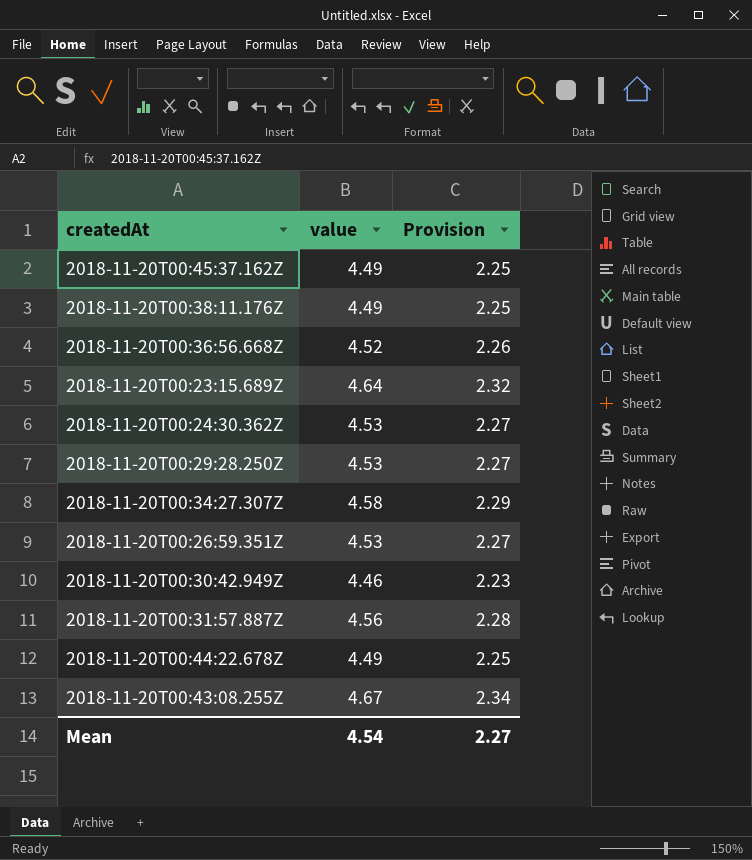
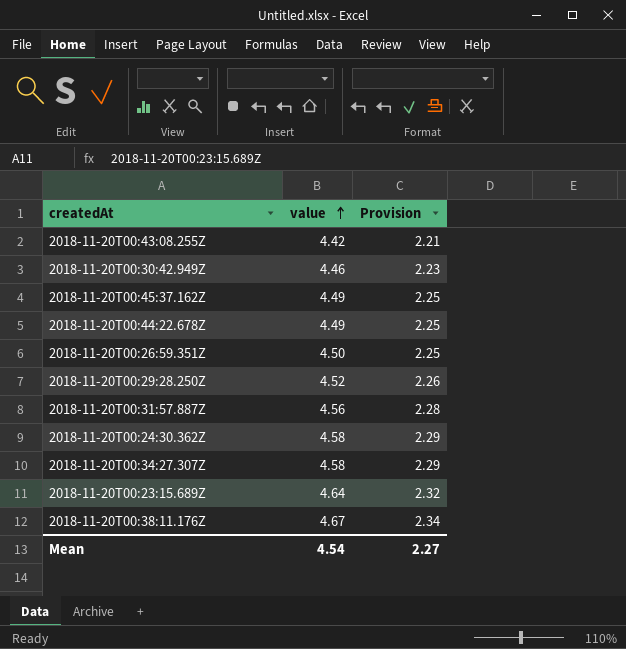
row order: none -> value ascending
row 2018-11-20T00:36:56.668Z: 4.52 | 2.26 -> none
2018-11-20T00:43:08.255Z | value: 4.67 -> 4.42
2018-11-20T00:43:08.255Z | Provision: 2.34 -> 2.21
2018-11-20T00:26:59.351Z | value: 4.53 -> 4.50
2018-11-20T00:26:59.351Z | Provision: 2.27 -> 2.25
2018-11-20T00:29:28.250Z | value: 4.53 -> 4.52
2018-11-20T00:29:28.250Z | Provision: 2.27 -> 2.26
2018-11-20T00:24:30.362Z | value: 4.53 -> 4.58
2018-11-20T00:24:30.362Z | Provision: 2.27 -> 2.29
2018-11-20T00:38:11.176Z | value: 4.49 -> 4.67
2018-11-20T00:38:11.176Z | Provision: 2.25 -> 2.34

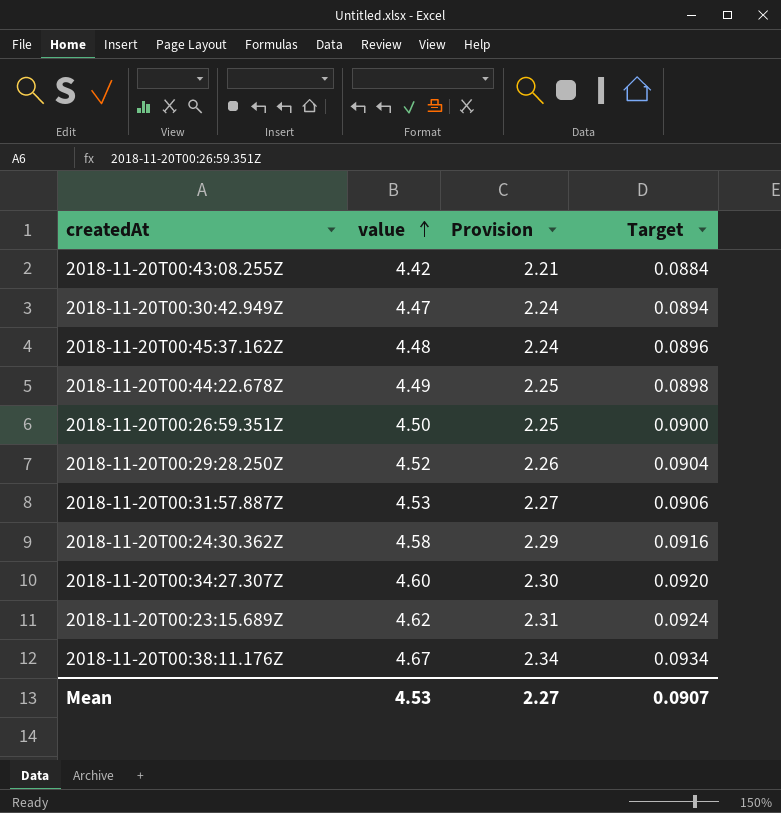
column Target | formula: none -> [value] * 0.02
2018-11-20T00:30:42.949Z | value: 4.46 -> 4.47
2018-11-20T00:30:42.949Z | Provision: 2.23 -> 2.24
2018-11-20T00:45:37.162Z | value: 4.49 -> 4.48
2018-11-20T00:45:37.162Z | Provision: 2.25 -> 2.24
2018-11-20T00:31:57.887Z | value: 4.56 -> 4.53
2018-11-20T00:31:57.887Z | Provision: 2.28 -> 2.27
2018-11-20T00:34:27.307Z | value: 4.58 -> 4.60
2018-11-20T00:34:27.307Z | Provision: 2.29 -> 2.30
2018-11-20T00:23:15.689Z | value: 4.64 -> 4.62
2018-11-20T00:23:15.689Z | Provision: 2.32 -> 2.31
Mean | value: 4.54 -> 4.53

